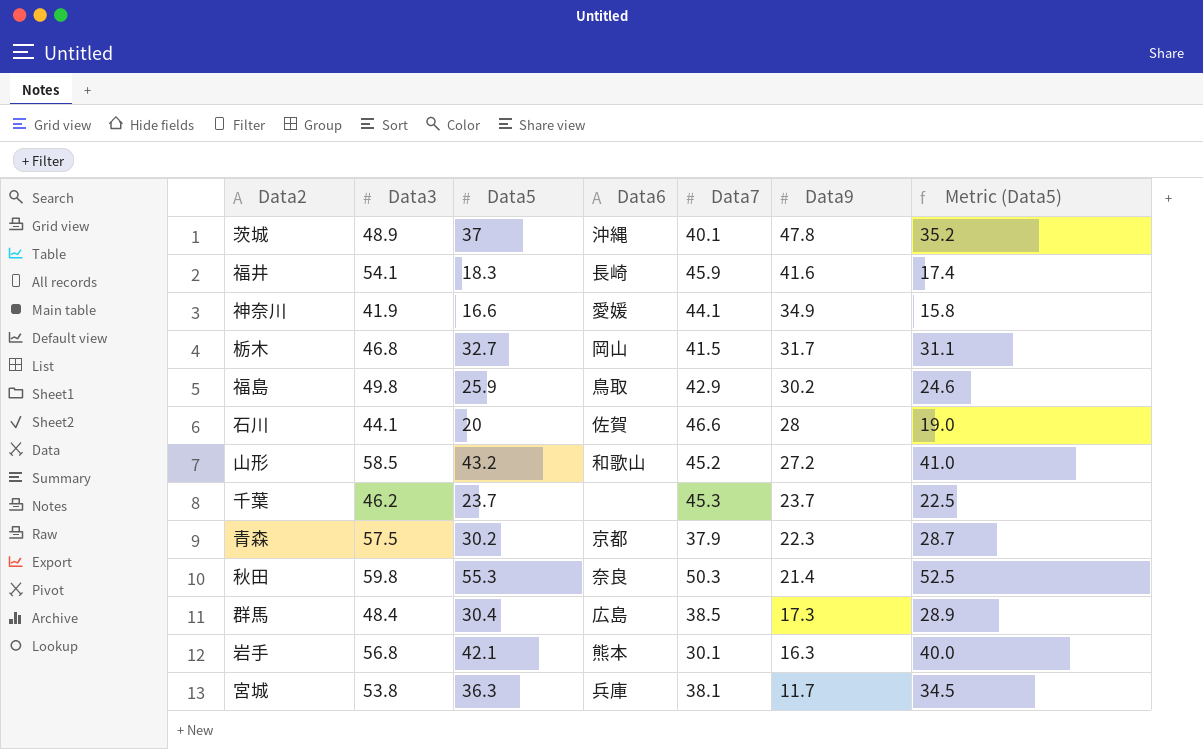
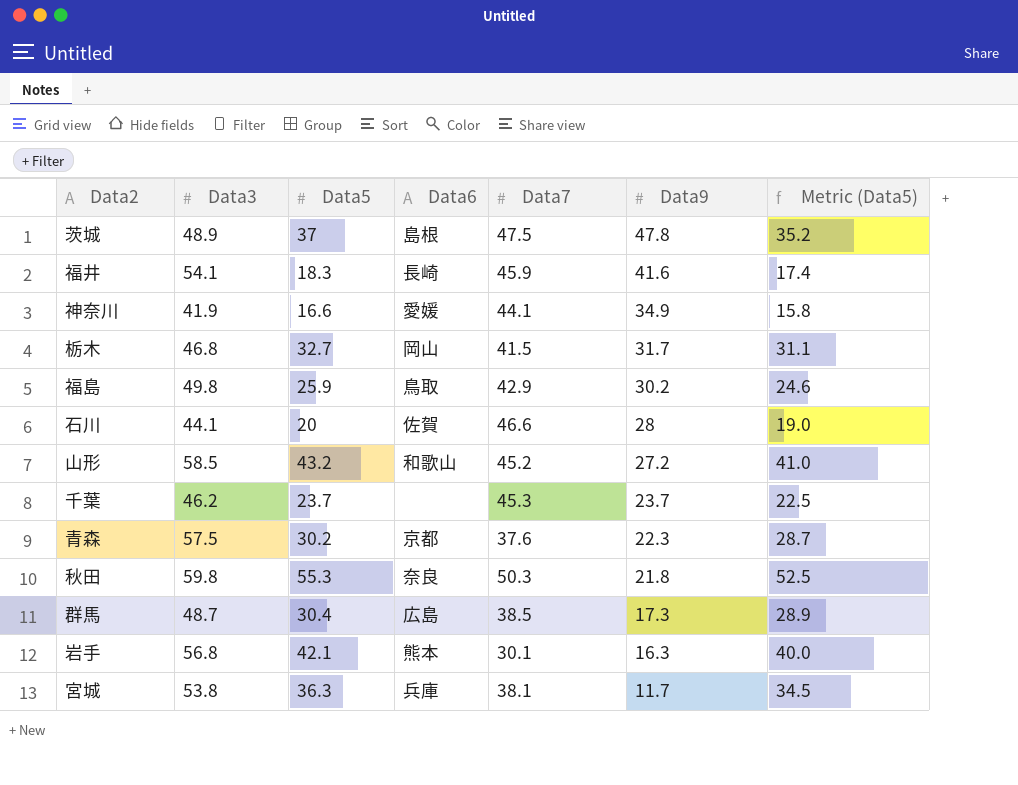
茨城 | Data6: 沖縄 -> 島根
茨城 | Data7: 40.1 -> 47.5
青森 | Data7: 37.9 -> 37.6
秋田 | Data9: 21.4 -> 21.8
群馬 | Data3: 48.4 -> 48.7

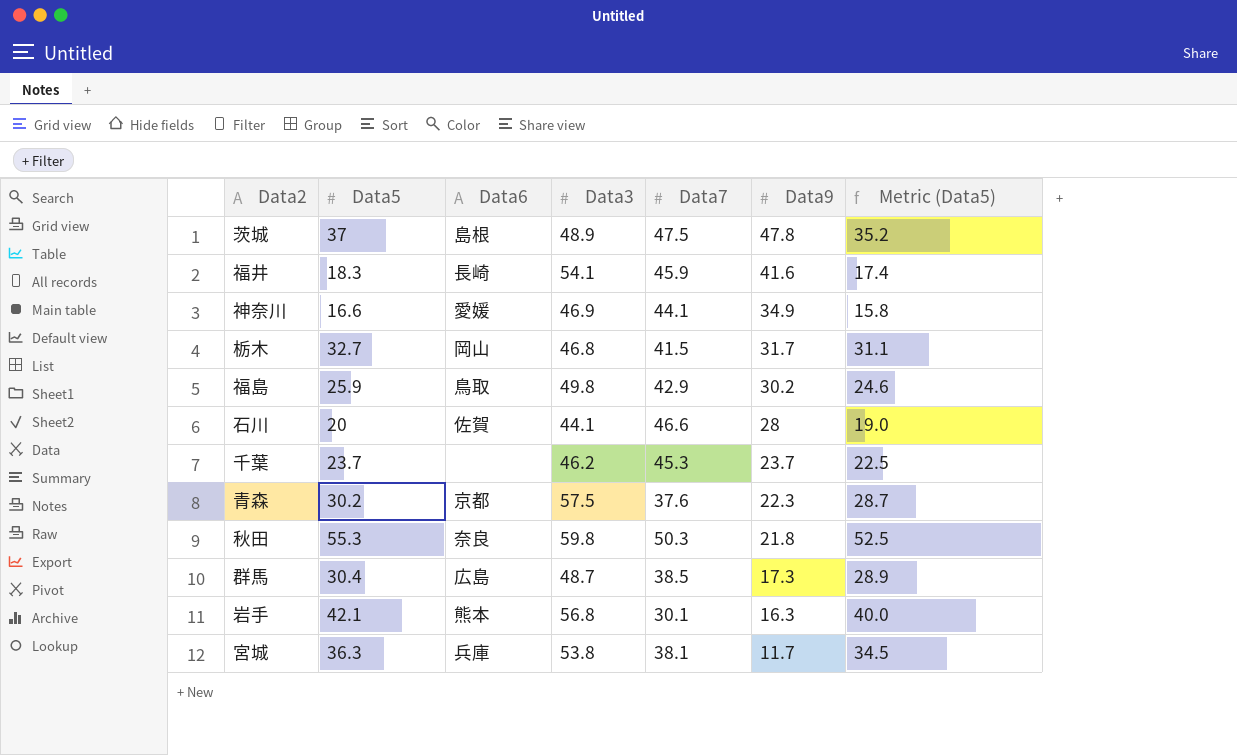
column Data3 | position: 2 -> 4
row 山形: 58.5 | 43.2 | 和歌山 | 45.2 | 27.2 | 41.0 -> none
神奈川 | Data3: 41.9 -> 46.9

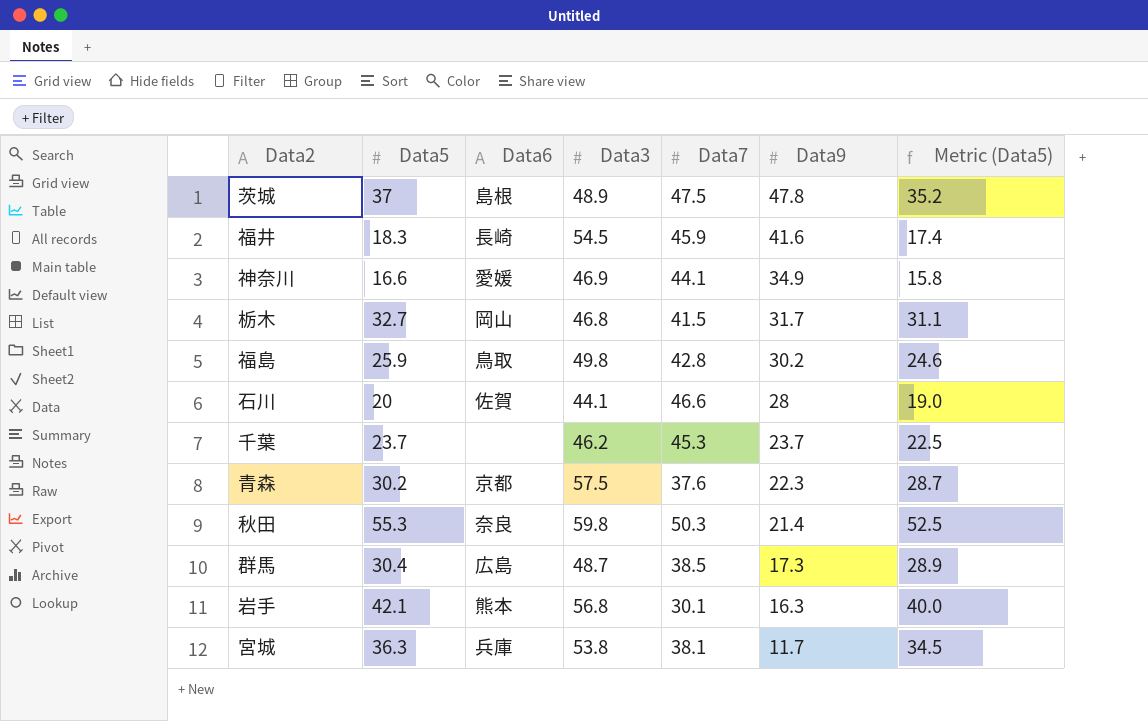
福井 | Data3: 54.1 -> 54.5
福島 | Data7: 42.9 -> 42.8
秋田 | Data9: 21.8 -> 21.4

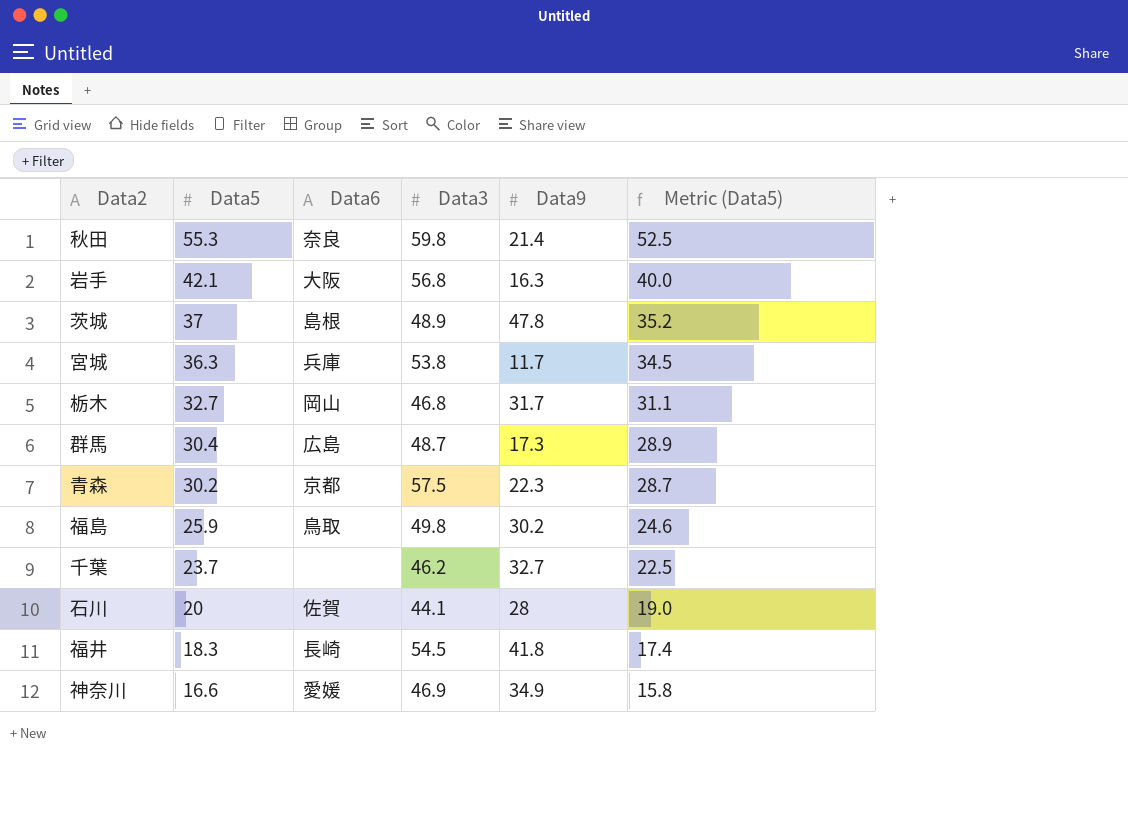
row order: Data9 descending -> Data5 descending
column Data7 | position: 5 -> none
岩手 | Data6: 熊本 -> 大阪
千葉 | Data9: 23.7 -> 32.7
福井 | Data9: 41.6 -> 41.8

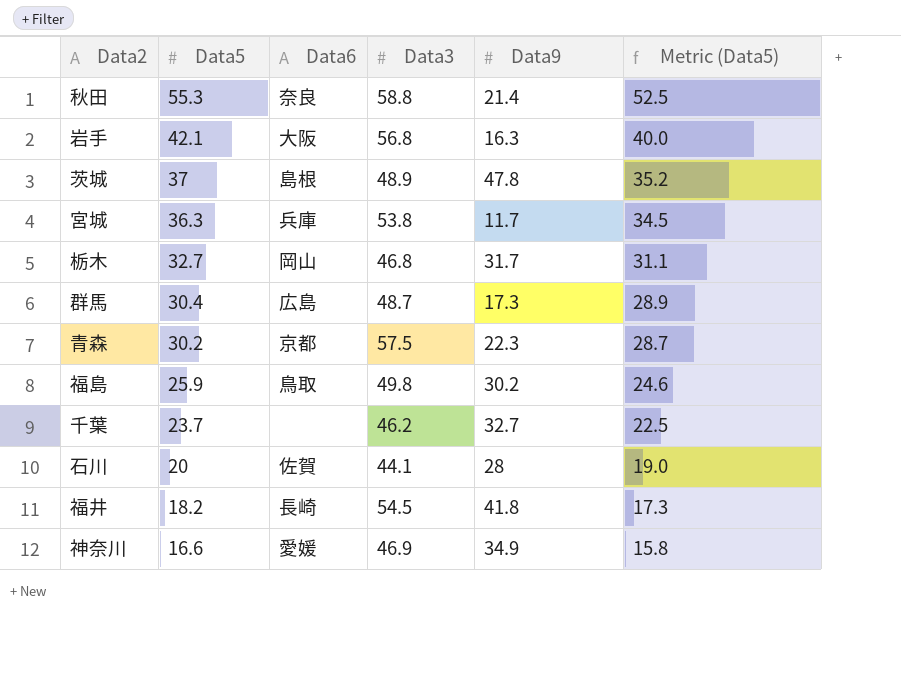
秋田 | Data3: 59.8 -> 58.8
福井 | Data5: 18.3 -> 18.2
福井 | Metric (Data5): 17.4 -> 17.3

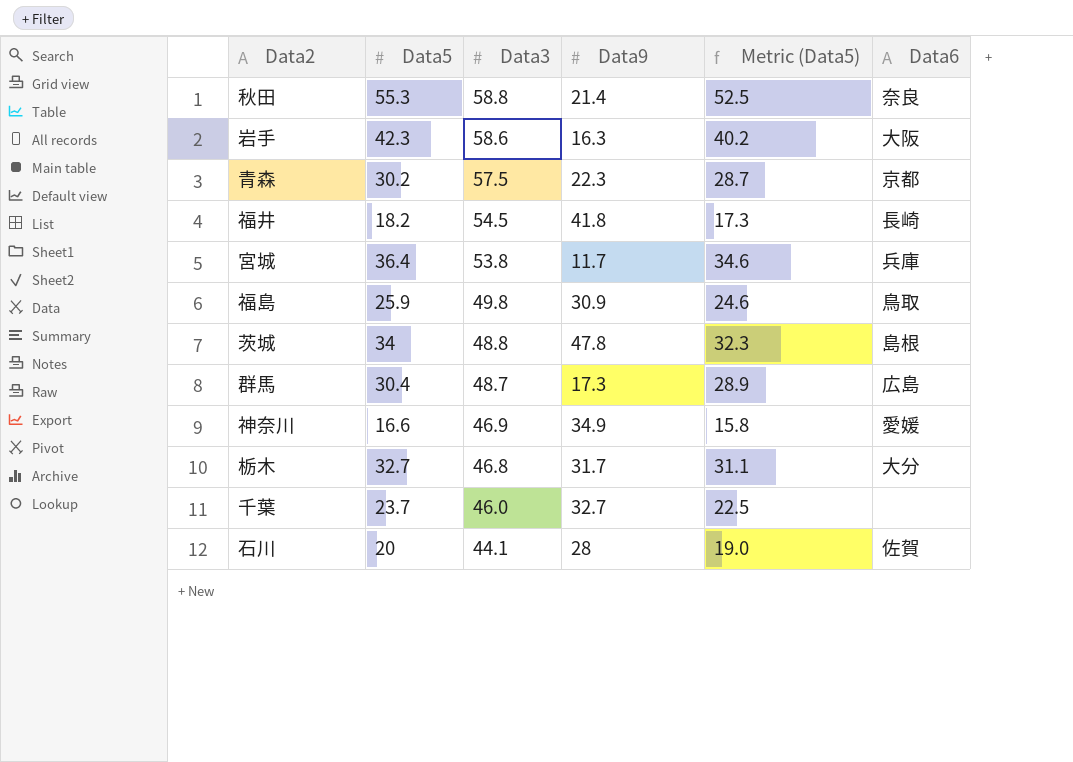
row order: Data5 descending -> Data3 descending
column Data6 | position: 3 -> 6
岩手 | Data5: 42.1 -> 42.3
岩手 | Data3: 56.8 -> 58.6
岩手 | Metric (Data5): 40.0 -> 40.2
宮城 | Data5: 36.3 -> 36.4
宮城 | Metric (Data5): 34.5 -> 34.6
福島 | Data9: 30.2 -> 30.9
茨城 | Data5: 37 -> 34
茨城 | Data3: 48.9 -> 48.8
茨城 | Metric (Data5): 35.2 -> 32.3
栃木 | Data6: 岡山 -> 大分
千葉 | Data3: 46.2 -> 46.0

